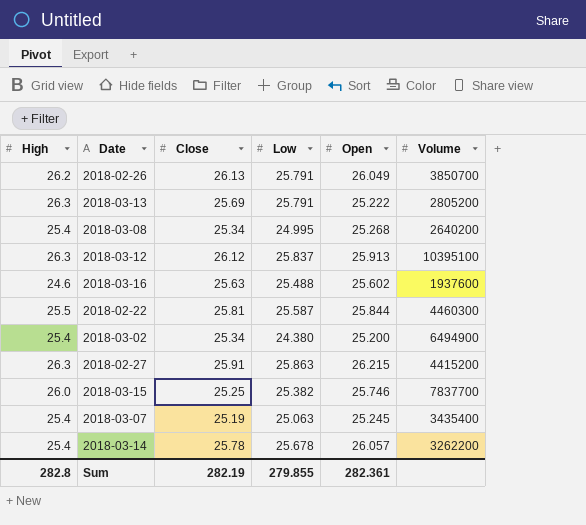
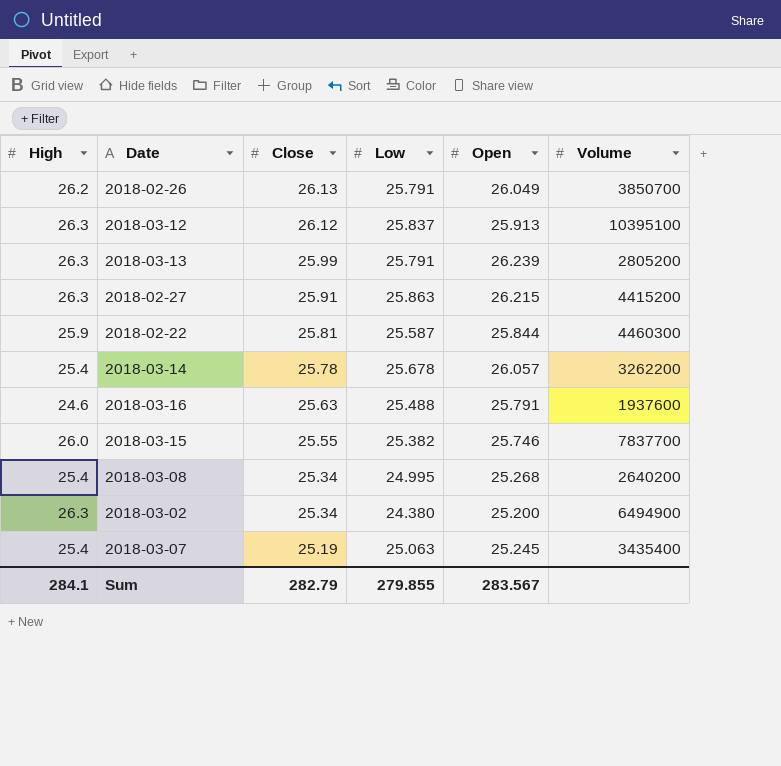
row order: none -> Close descending
2018-03-13 | Close: 25.69 -> 25.99
2018-03-13 | Open: 25.222 -> 26.239
2018-02-22 | High: 25.5 -> 25.9
2018-03-16 | Open: 25.602 -> 25.791
2018-03-15 | Close: 25.25 -> 25.55
2018-03-02 | High: 25.4 -> 26.3
Sum | High: 282.8 -> 284.1
Sum | Close: 282.19 -> 282.79
Sum | Open: 282.361 -> 283.567

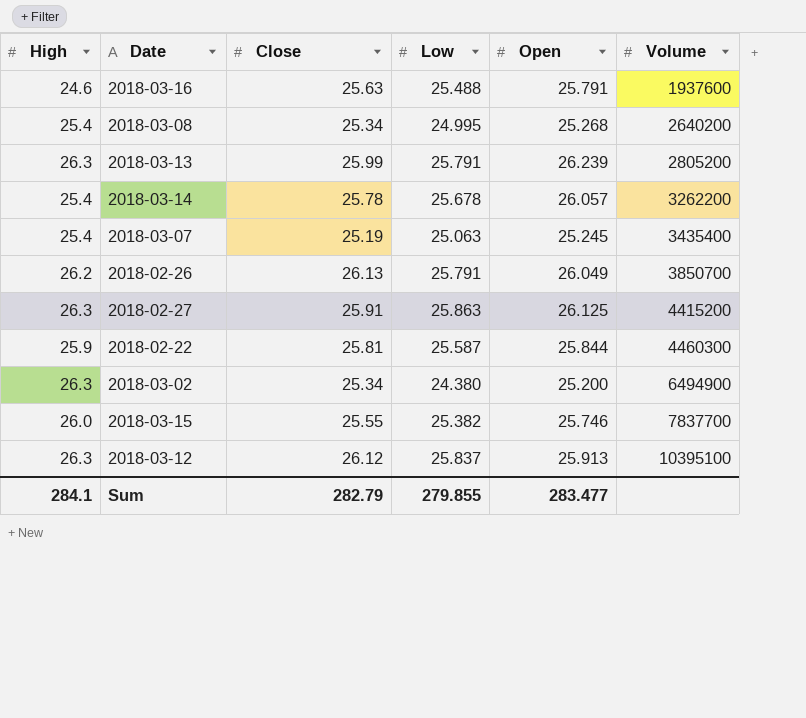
row order: Close descending -> Volume ascending
2018-02-27 | Open: 26.215 -> 26.125
Sum | Open: 283.567 -> 283.477

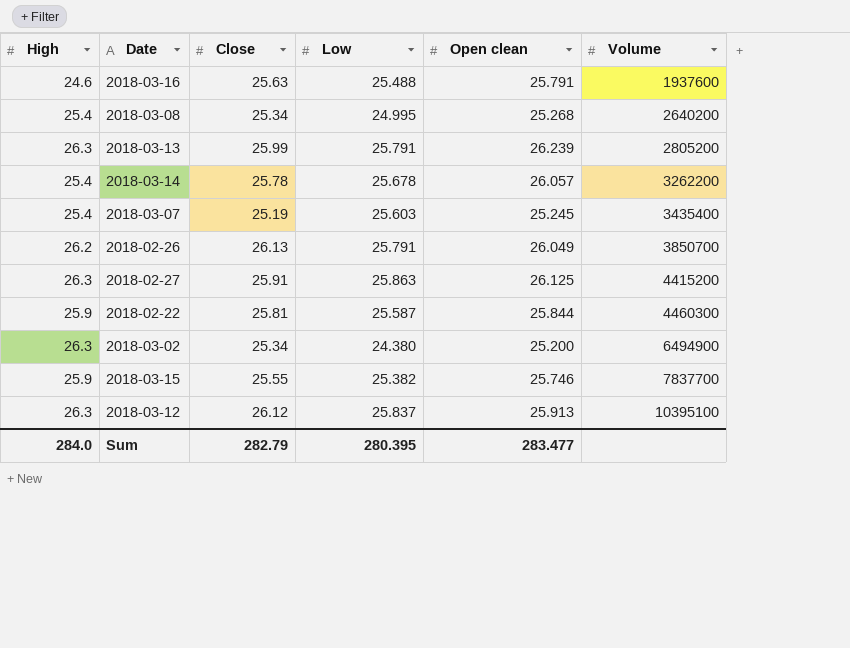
column name: Open -> Open clean
2018-03-07 | Low: 25.063 -> 25.603
2018-03-15 | High: 26.0 -> 25.9
Sum | High: 284.1 -> 284.0
Sum | Low: 279.855 -> 280.395

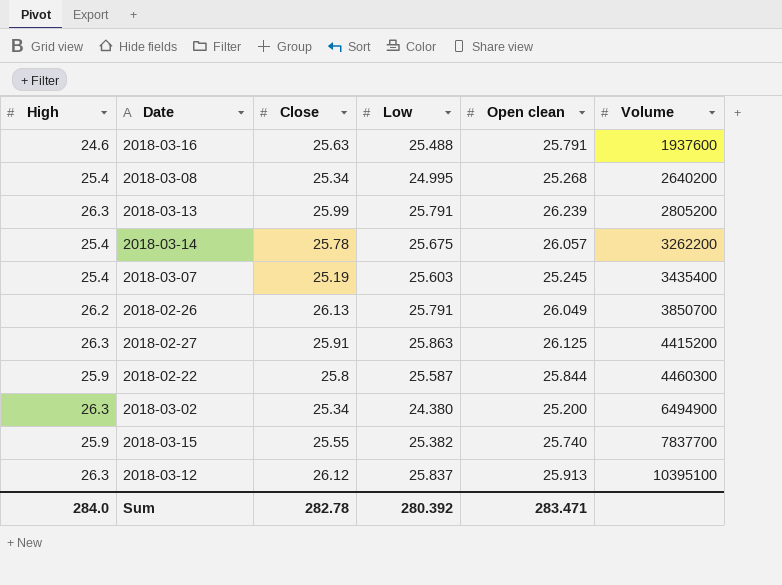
2018-03-14 | Low: 25.678 -> 25.675
2018-02-22 | Close: 25.81 -> 25.8
2018-03-15 | Open clean: 25.746 -> 25.740
Sum | Close: 282.79 -> 282.78
Sum | Low: 280.395 -> 280.392
Sum | Open clean: 283.477 -> 283.471

